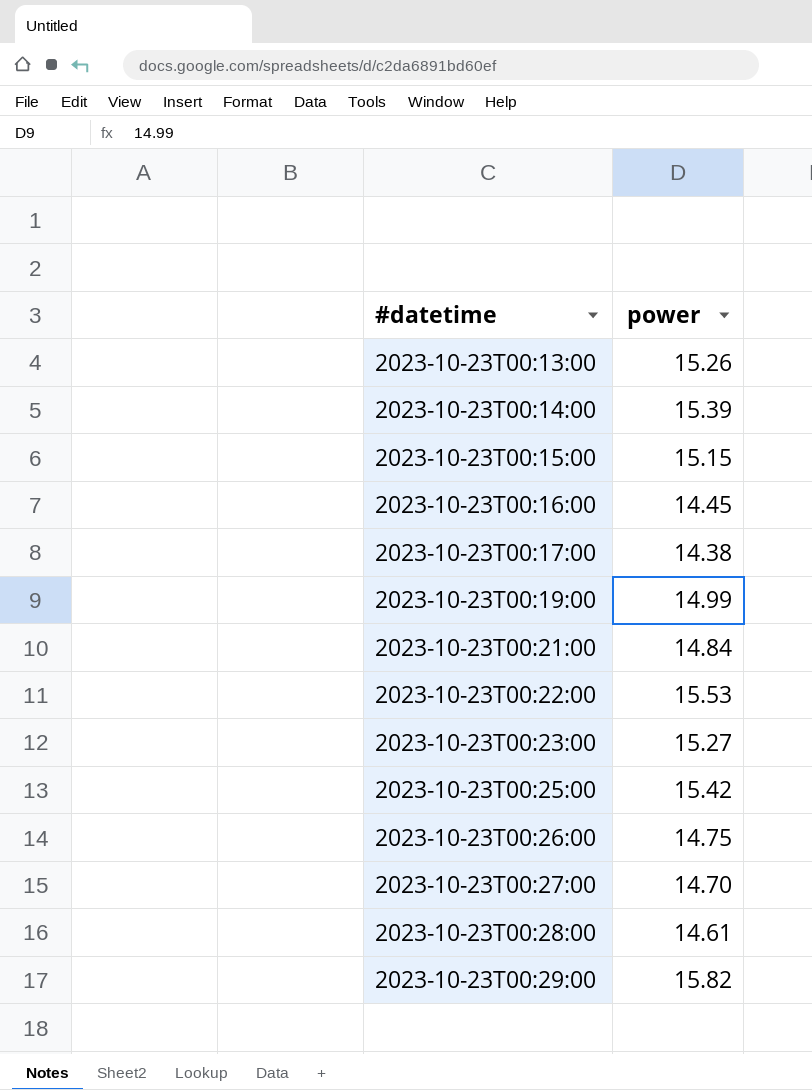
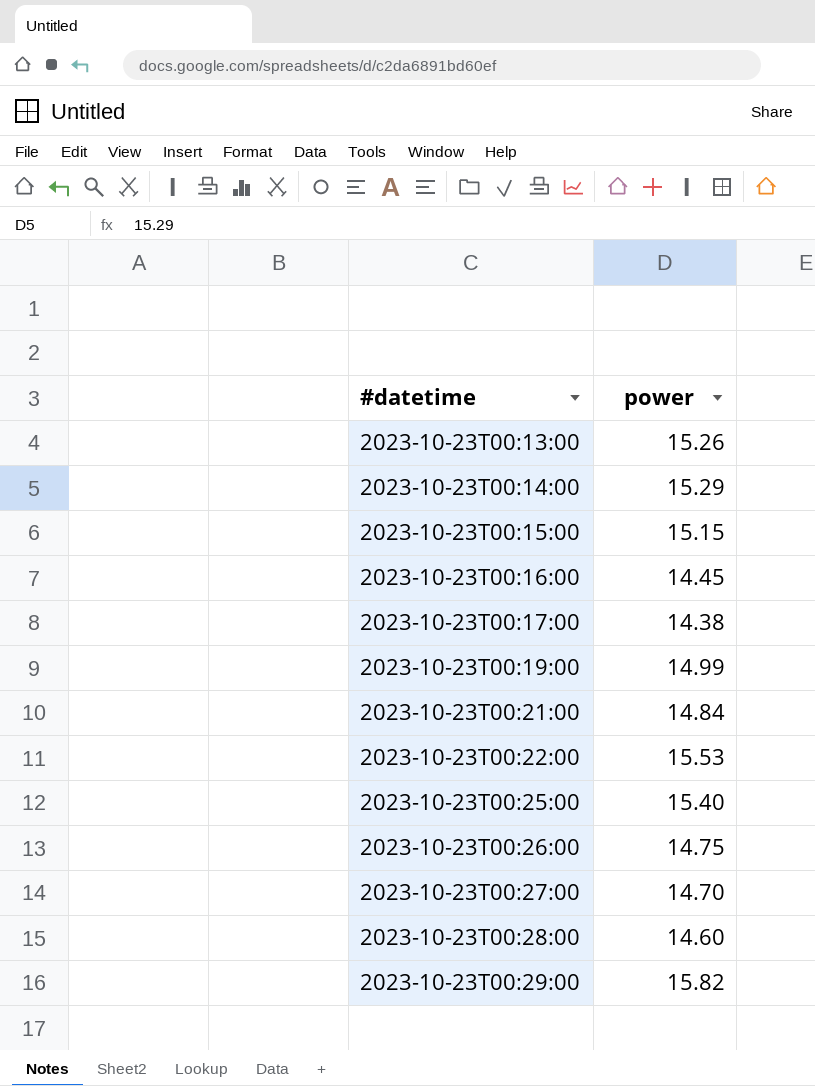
row 2023-10-23T00:23:00: 15.27 -> none
2023-10-23T00:14:00 | power: 15.39 -> 15.29
2023-10-23T00:25:00 | power: 15.42 -> 15.40
2023-10-23T00:28:00 | power: 14.61 -> 14.60

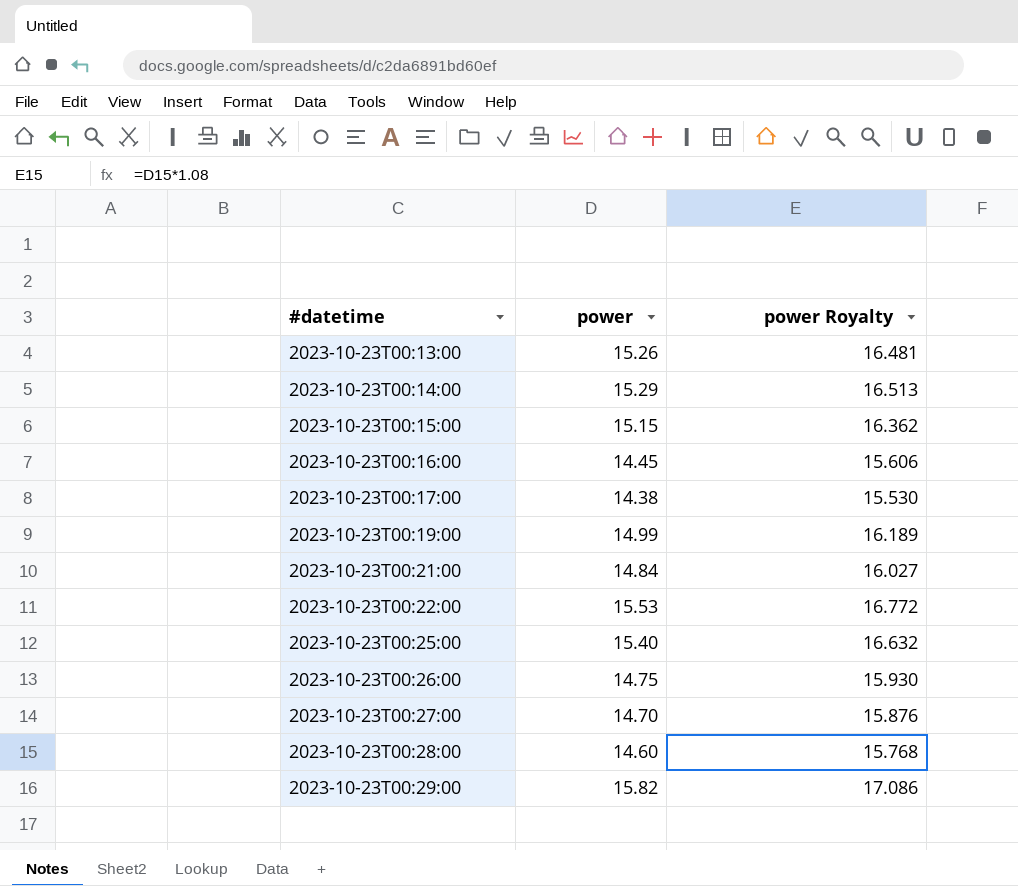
column power Royalty | formula: none -> [power] * 1.08

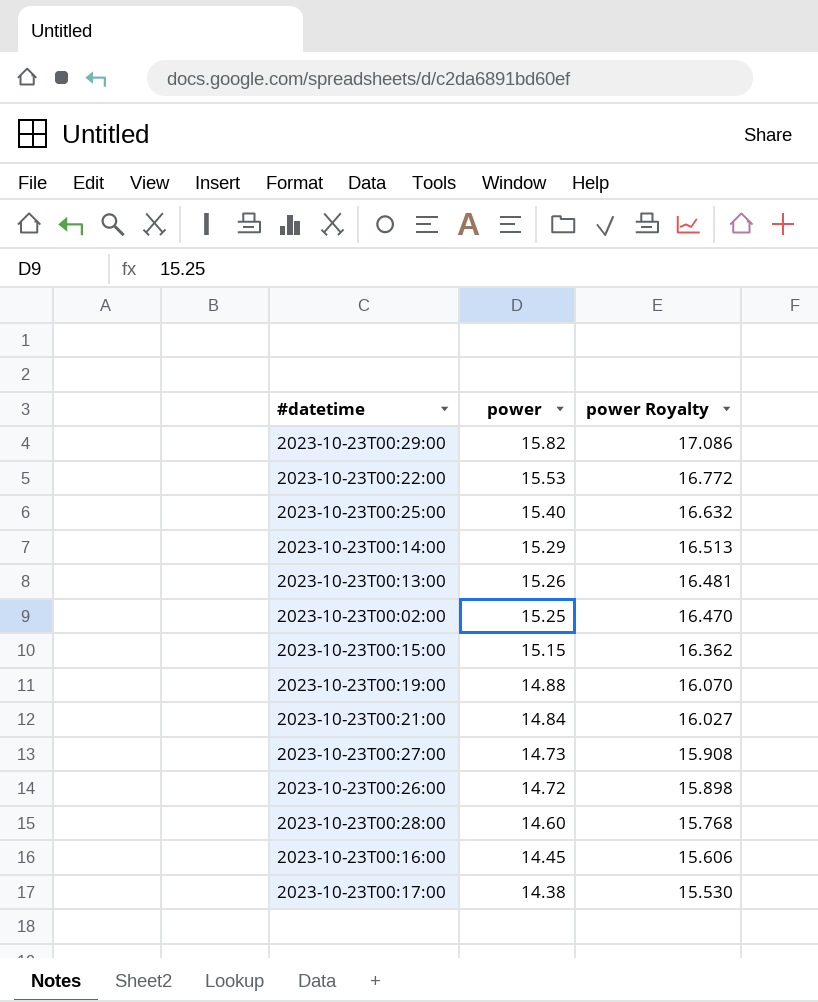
row order: #datetime ascending -> power descending
row 2023-10-23T00:02:00: none -> 15.25 | 16.470
2023-10-23T00:19:00 | power: 14.99 -> 14.88
2023-10-23T00:19:00 | power Royalty: 16.189 -> 16.070
2023-10-23T00:27:00 | power: 14.70 -> 14.73
2023-10-23T00:27:00 | power Royalty: 15.876 -> 15.908
2023-10-23T00:26:00 | power: 14.75 -> 14.72
2023-10-23T00:26:00 | power Royalty: 15.930 -> 15.898

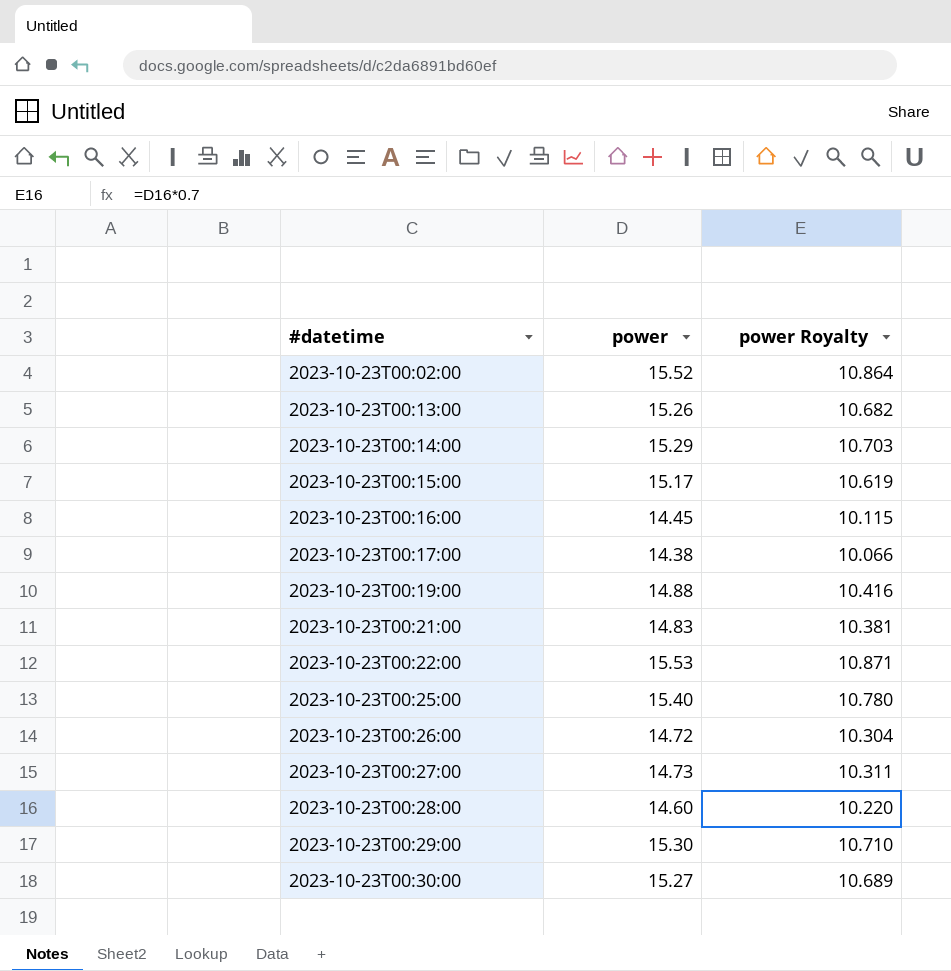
row order: power descending -> #datetime ascending
column power Royalty | formula: [power] * 1.08 -> [power] * 0.7
2023-10-23T00:02:00 | power: 15.25 -> 15.52
2023-10-23T00:15:00 | power: 15.15 -> 15.17
2023-10-23T00:21:00 | power: 14.84 -> 14.83
2023-10-23T00:29:00 | power: 15.82 -> 15.30
row 2023-10-23T00:30:00: none -> 15.27 | 10.689

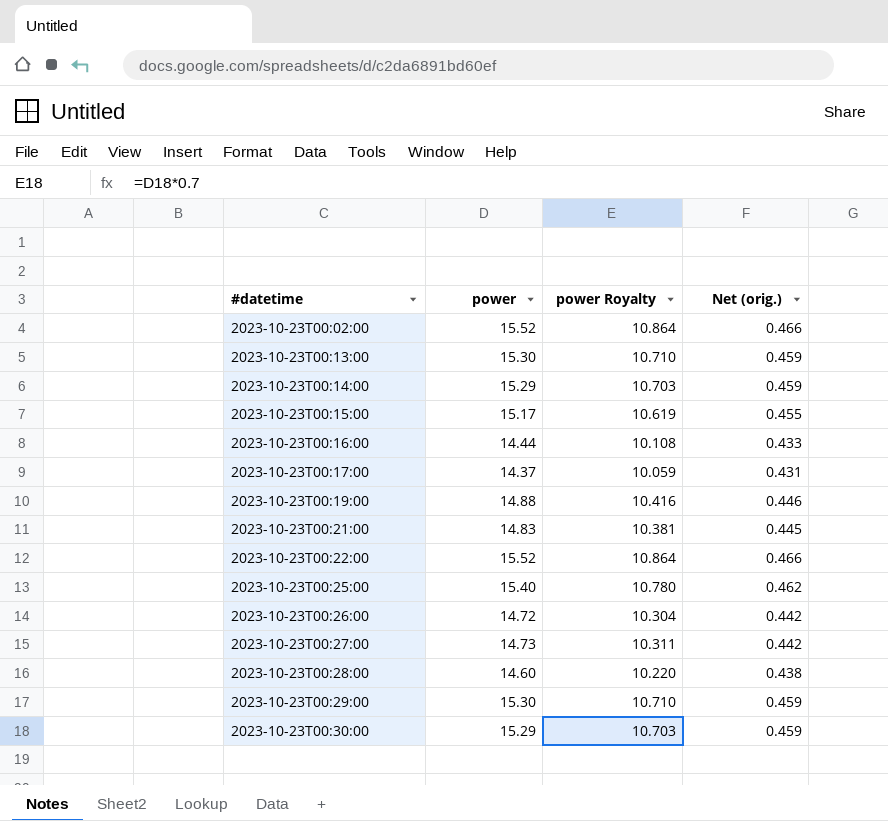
column Net (orig.) | formula: none -> [power] * 0.03
2023-10-23T00:13:00 | power: 15.26 -> 15.30
2023-10-23T00:13:00 | power Royalty: 10.682 -> 10.710
2023-10-23T00:16:00 | power: 14.45 -> 14.44
2023-10-23T00:16:00 | power Royalty: 10.115 -> 10.108
2023-10-23T00:17:00 | power: 14.38 -> 14.37
2023-10-23T00:17:00 | power Royalty: 10.066 -> 10.059
2023-10-23T00:22:00 | power: 15.53 -> 15.52
2023-10-23T00:22:00 | power Royalty: 10.871 -> 10.864
2023-10-23T00:30:00 | power: 15.27 -> 15.29
2023-10-23T00:30:00 | power Royalty: 10.689 -> 10.703

